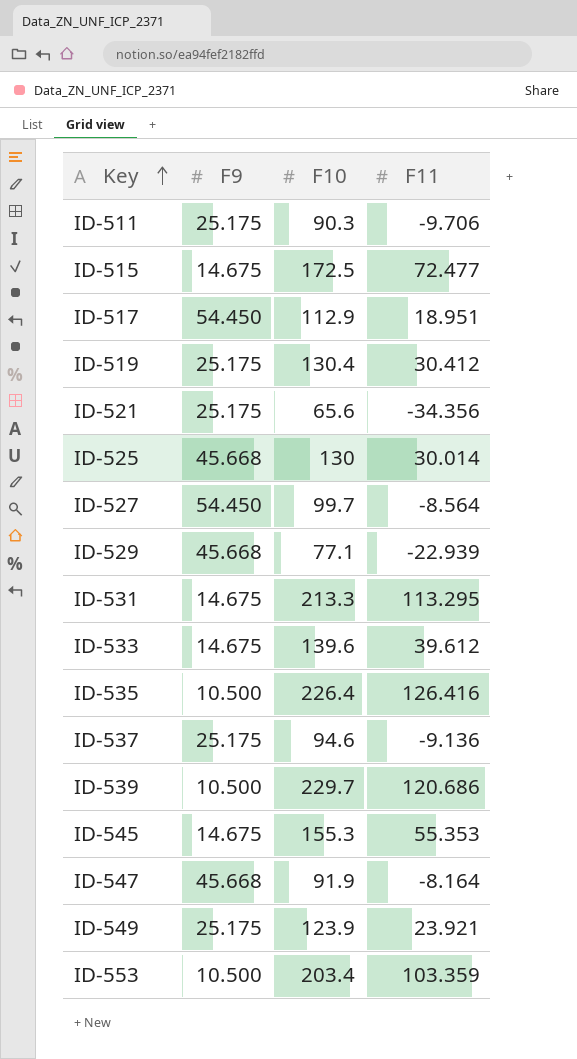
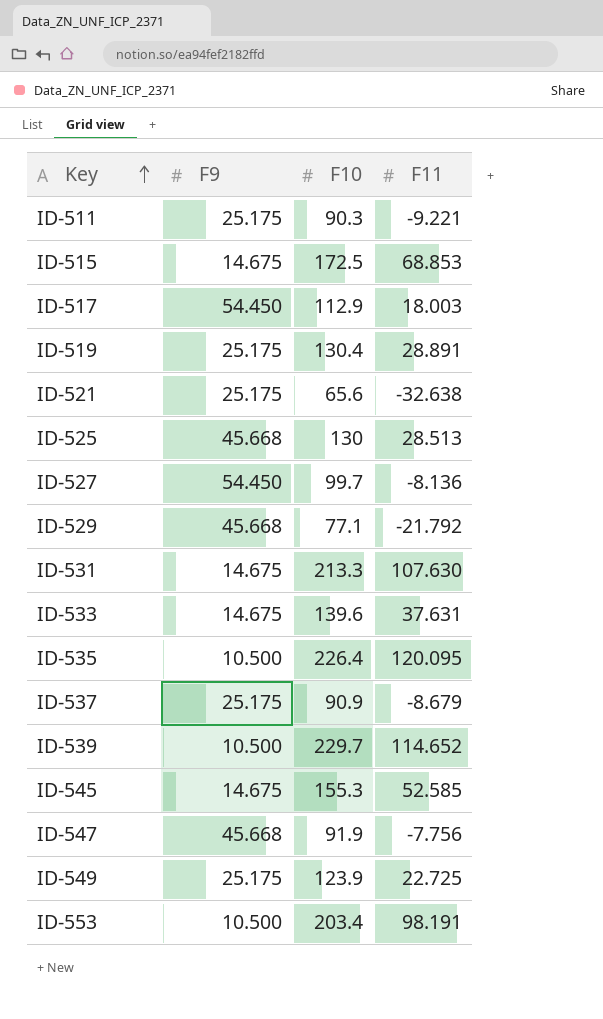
ID-511 | F11: -9.706 -> -9.221
ID-515 | F11: 72.477 -> 68.853
ID-517 | F11: 18.951 -> 18.003
ID-519 | F11: 30.412 -> 28.891
ID-521 | F11: -34.356 -> -32.638
ID-525 | F11: 30.014 -> 28.513
ID-527 | F11: -8.564 -> -8.136
ID-529 | F11: -22.939 -> -21.792
ID-531 | F11: 113.295 -> 107.630
ID-533 | F11: 39.612 -> 37.631
ID-535 | F11: 126.416 -> 120.095
ID-537 | F10: 94.6 -> 90.9
ID-537 | F11: -9.136 -> -8.679
ID-539 | F11: 120.686 -> 114.652
ID-545 | F11: 55.353 -> 52.585
ID-547 | F11: -8.164 -> -7.756
ID-549 | F11: 23.921 -> 22.725
ID-553 | F11: 103.359 -> 98.191

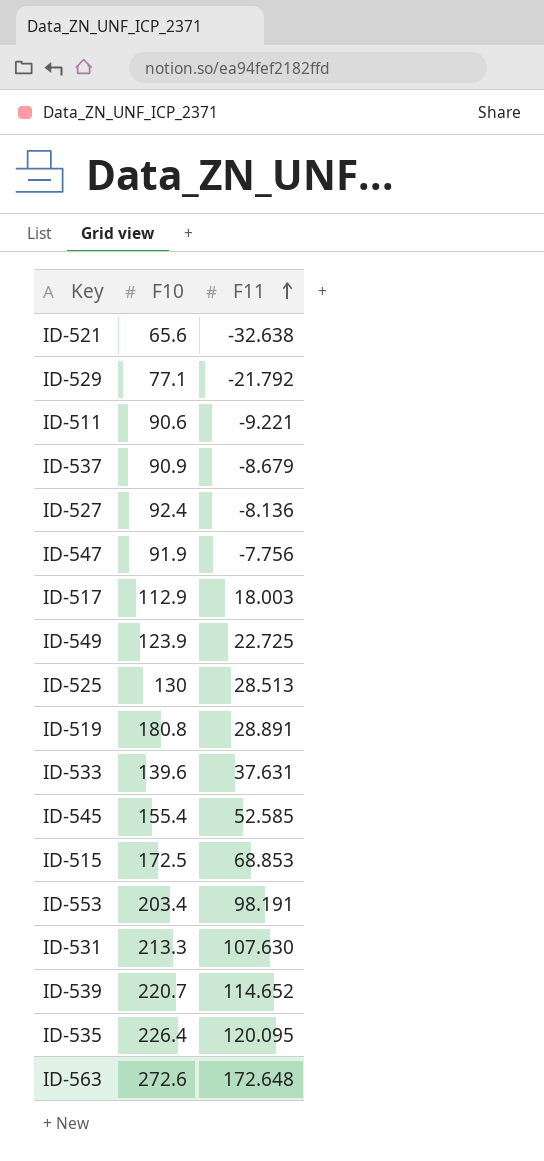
row order: Key ascending -> F11 ascending
column F9 | position: 2 -> none
ID-511 | F10: 90.3 -> 90.6
ID-527 | F10: 99.7 -> 92.4
ID-519 | F10: 130.4 -> 180.8
ID-545 | F10: 155.3 -> 155.4
ID-539 | F10: 229.7 -> 220.7
row ID-563: none -> 272.6 | 172.648

